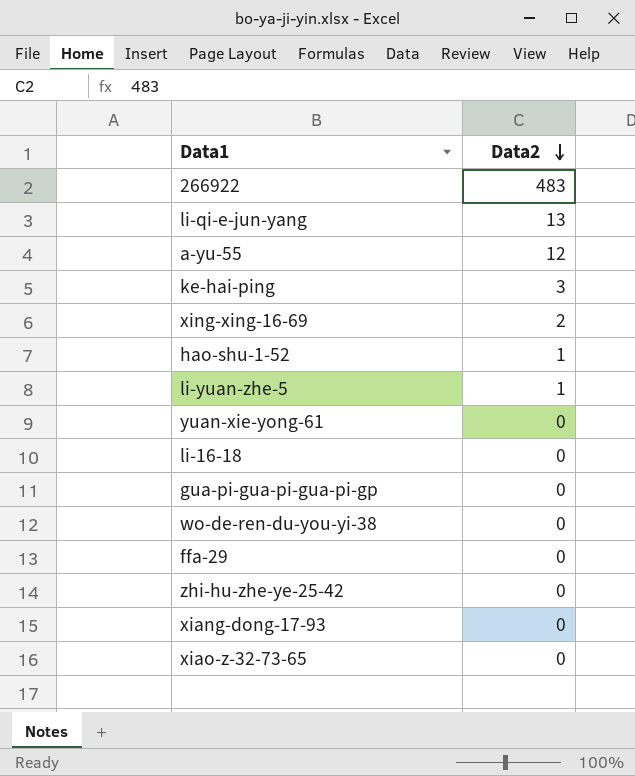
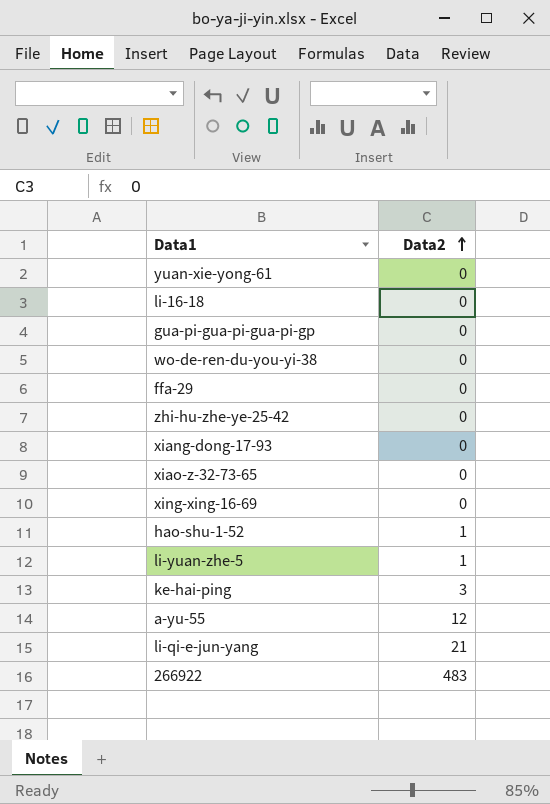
row order: Data2 descending -> Data2 ascending
xing-xing-16-69 | Data2: 2 -> 0
li-qi-e-jun-yang | Data2: 13 -> 21

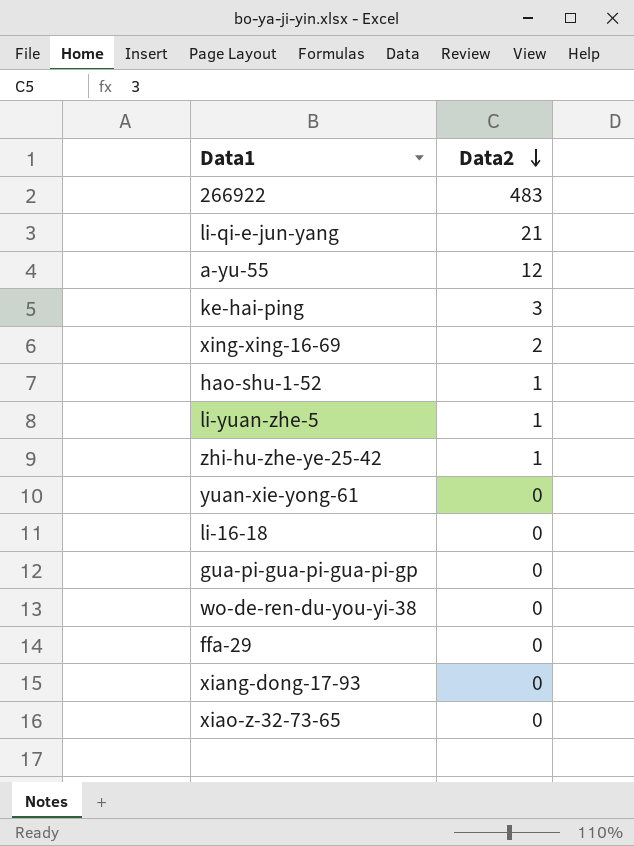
row order: Data2 ascending -> Data2 descending
xing-xing-16-69 | Data2: 0 -> 2
zhi-hu-zhe-ye-25-42 | Data2: 0 -> 1

